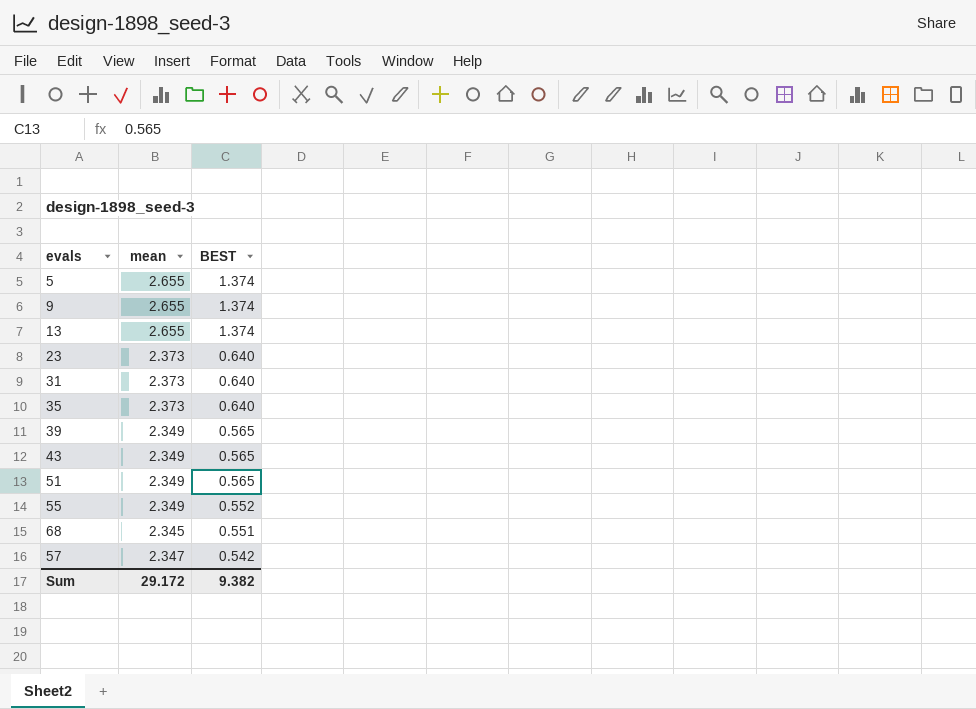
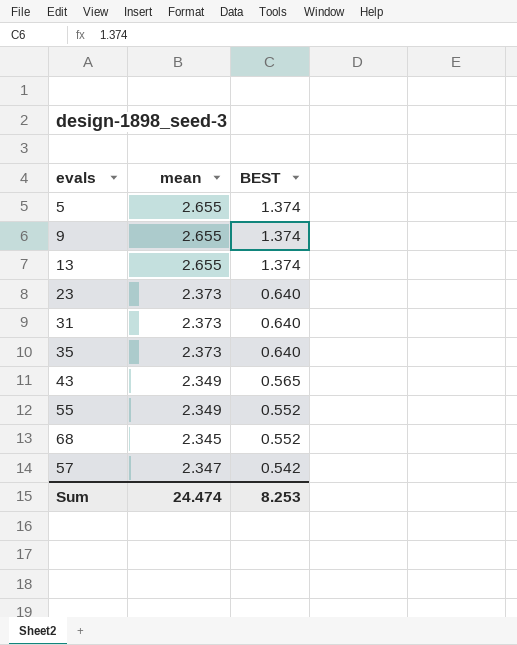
row 39: 2.349 | 0.565 -> none
row 51: 2.349 | 0.565 -> none
68 | BEST: 0.551 -> 0.552
Sum | mean: 29.172 -> 24.474
Sum | BEST: 9.382 -> 8.253

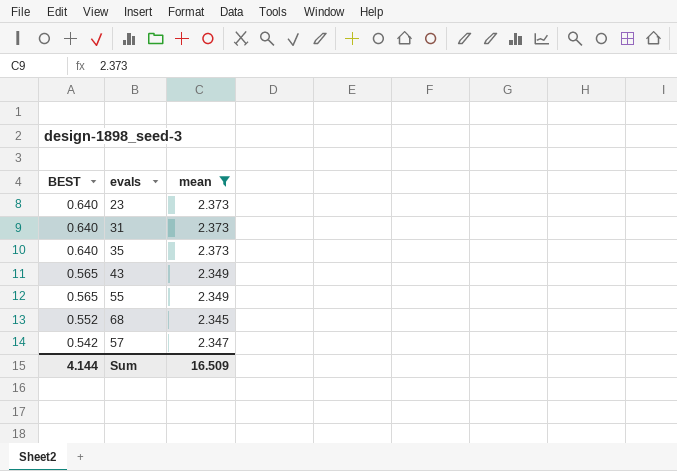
filter: none -> mean != 2.655
column BEST | position: 3 -> 1
55 | BEST: 0.552 -> 0.565
Sum | BEST: 8.253 -> 4.144
Sum | mean: 24.474 -> 16.509

